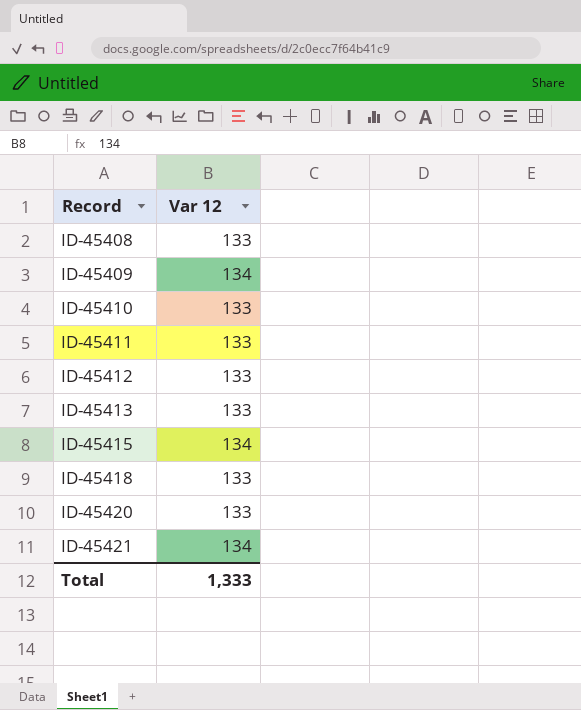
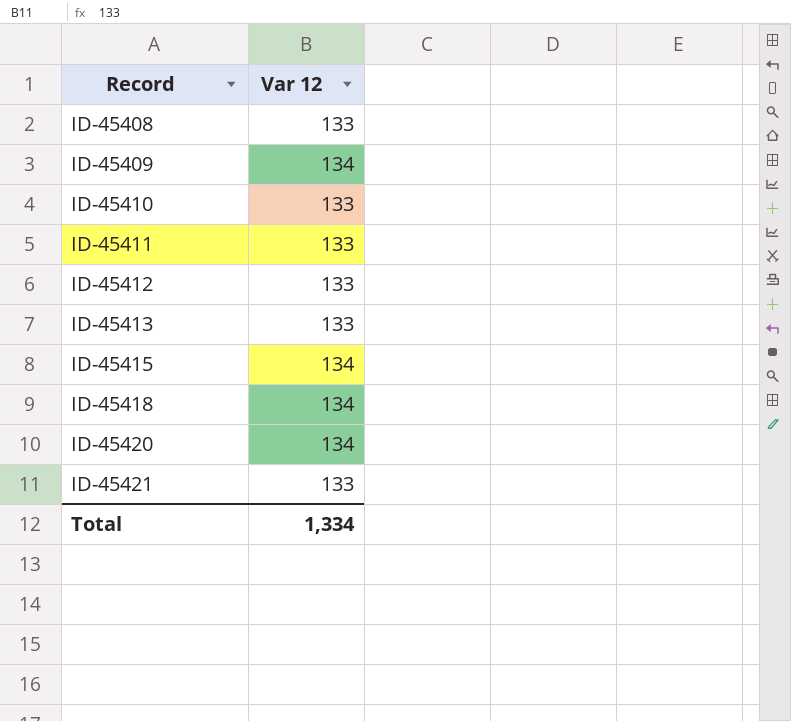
ID-45418 | Var 12: 133 -> 134
ID-45420 | Var 12: 133 -> 134
ID-45421 | Var 12: 134 -> 133
Total | Var 12: 1,333 -> 1,334

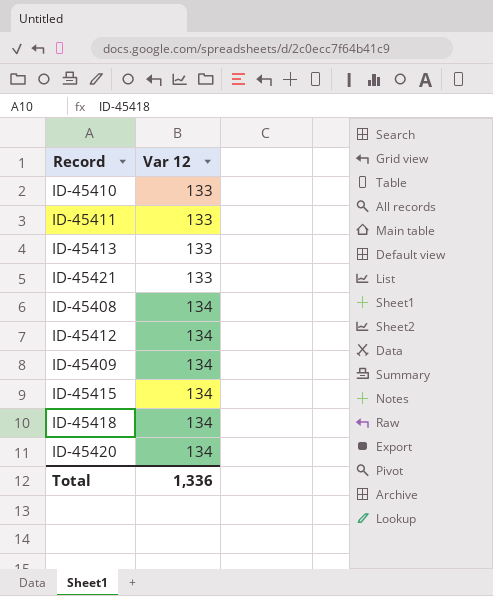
row order: Record ascending -> Var 12 ascending
ID-45408 | Var 12: 133 -> 134
ID-45412 | Var 12: 133 -> 134
Total | Var 12: 1,334 -> 1,336

